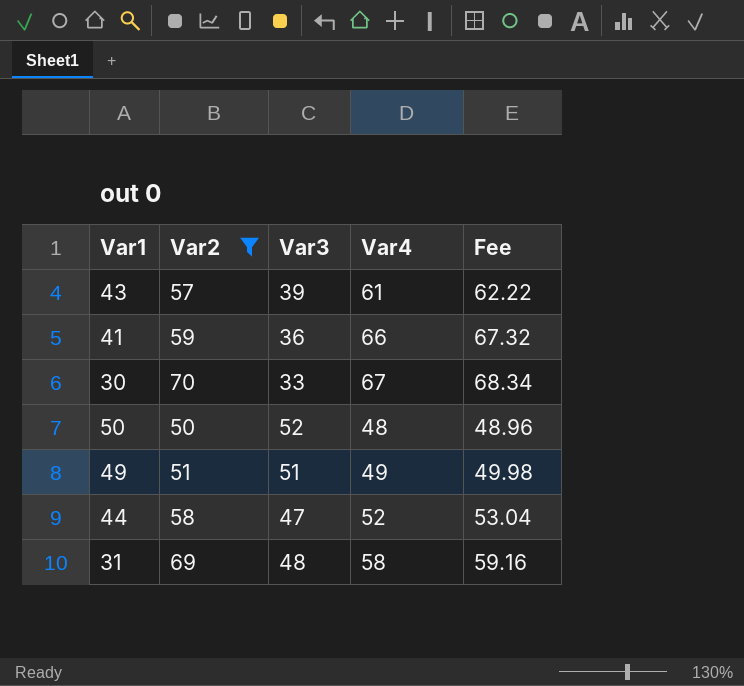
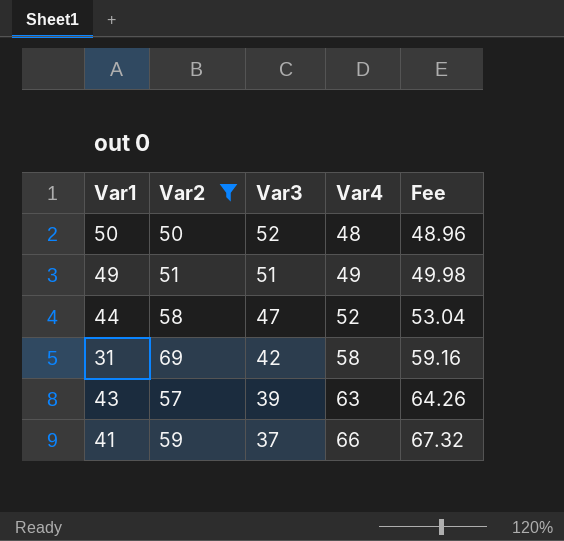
row order: none -> Var3 descending
row 30: 70 | 33 | 67 | 68.34 -> none
31 | Var3: 48 -> 42
43 | Var4: 61 -> 63
43 | Fee: 62.22 -> 64.26
41 | Var3: 36 -> 37

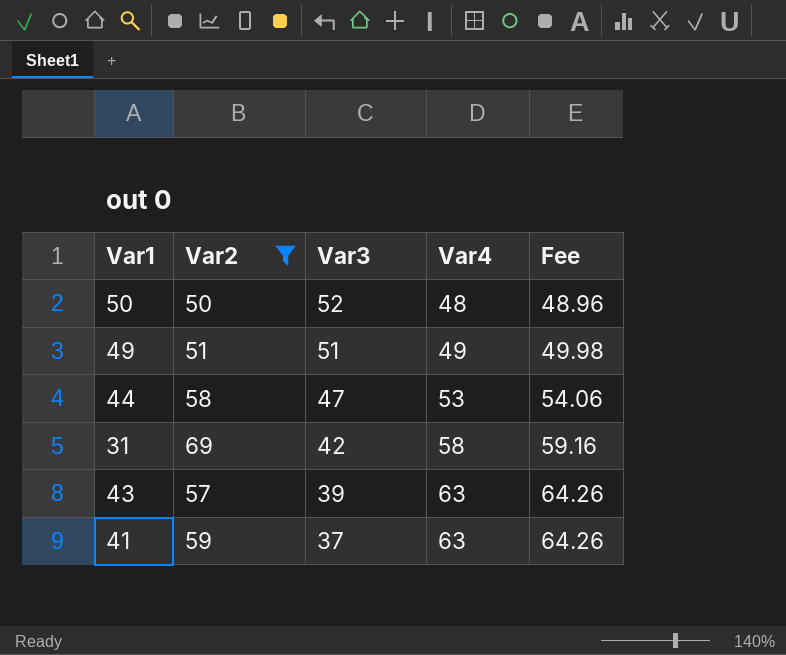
44 | Var4: 52 -> 53
44 | Fee: 53.04 -> 54.06
41 | Var4: 66 -> 63
41 | Fee: 67.32 -> 64.26

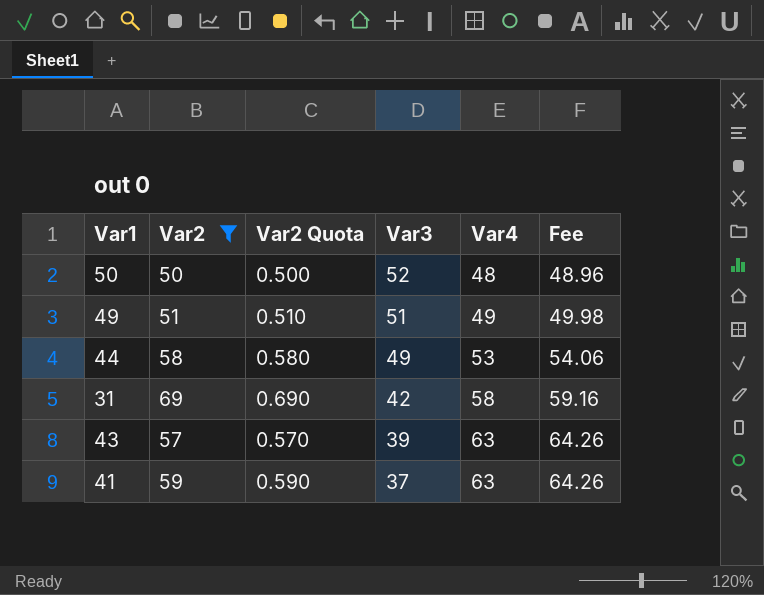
column Var2 Quota | formula: none -> [Var2] * 0.01
44 | Var3: 47 -> 49

